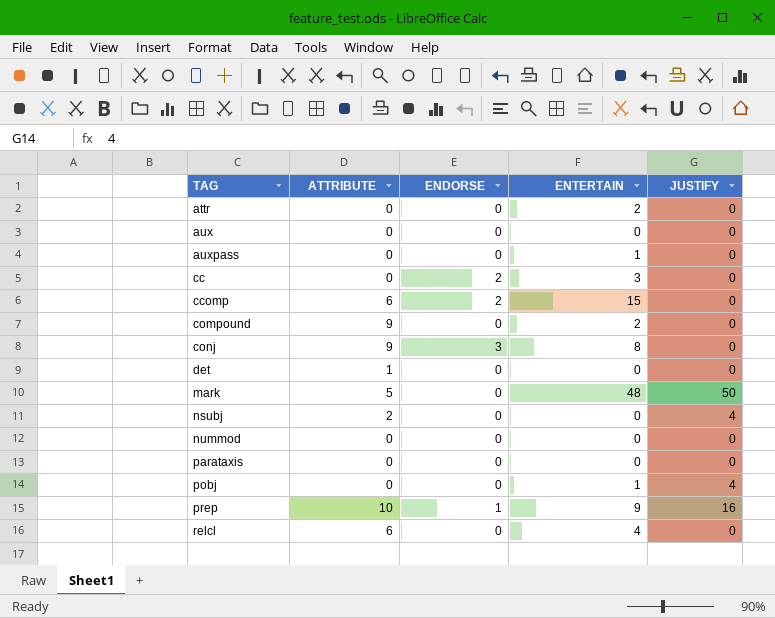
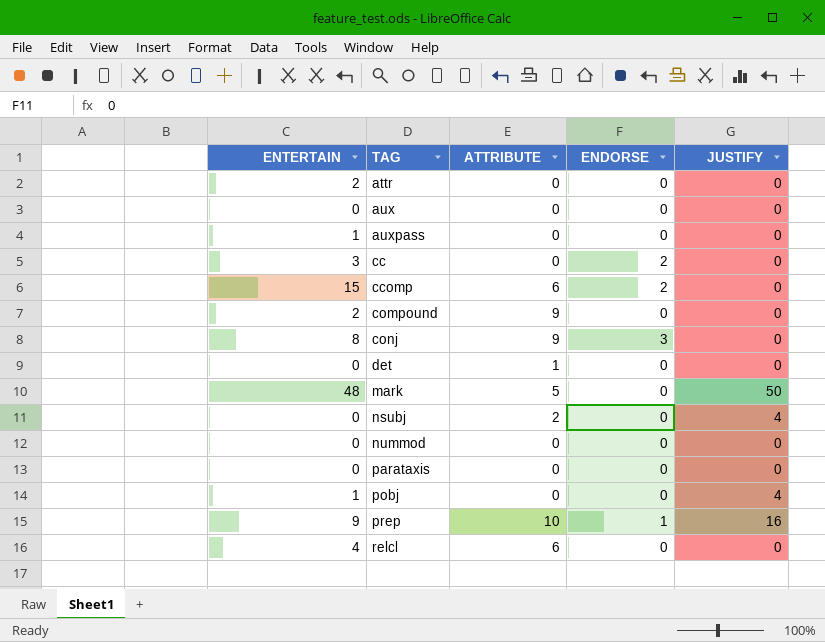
column ENTERTAIN | position: 4 -> 1

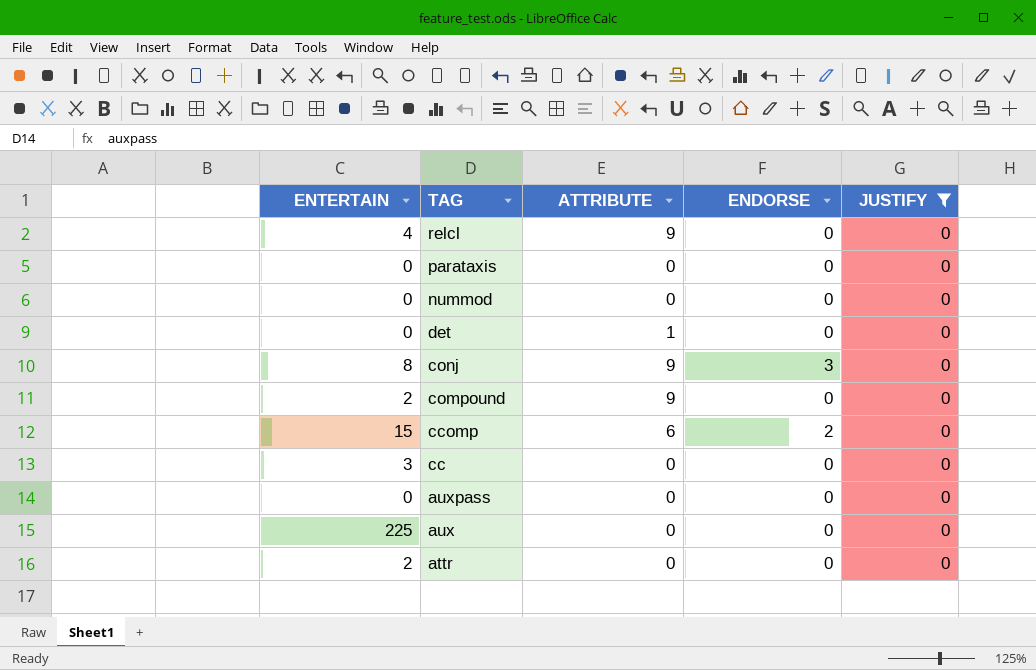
filter: none -> JUSTIFY = 0
row order: TAG ascending -> TAG descending
relcl | ATTRIBUTE: 6 -> 9
cc | ENDORSE: 2 -> 0
auxpass | ENTERTAIN: 1 -> 0
aux | ENTERTAIN: 0 -> 225

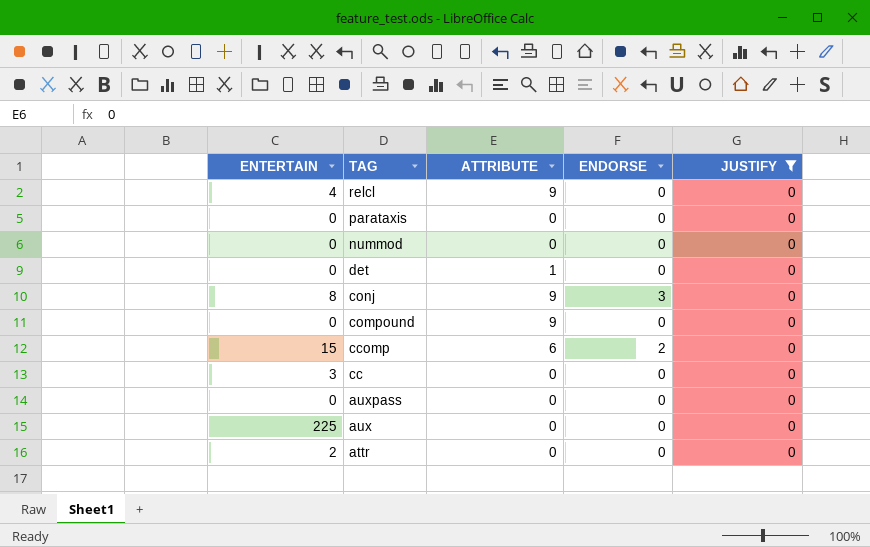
compound | ENTERTAIN: 2 -> 0

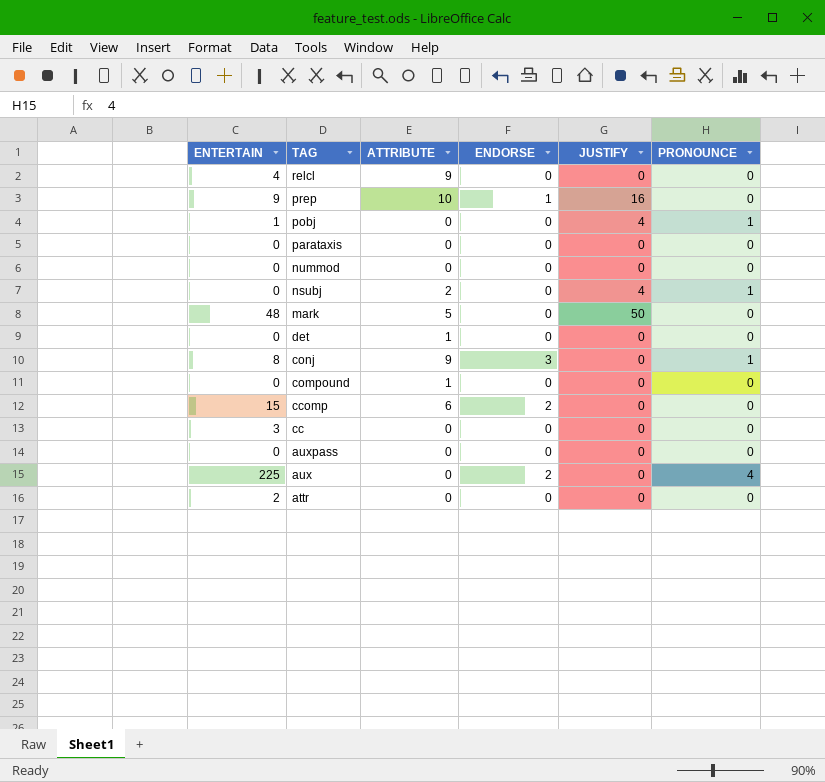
filter: JUSTIFY = 0 -> none
column PRONOUNCE | position: none -> 6
compound | ATTRIBUTE: 9 -> 1
aux | ENDORSE: 0 -> 2

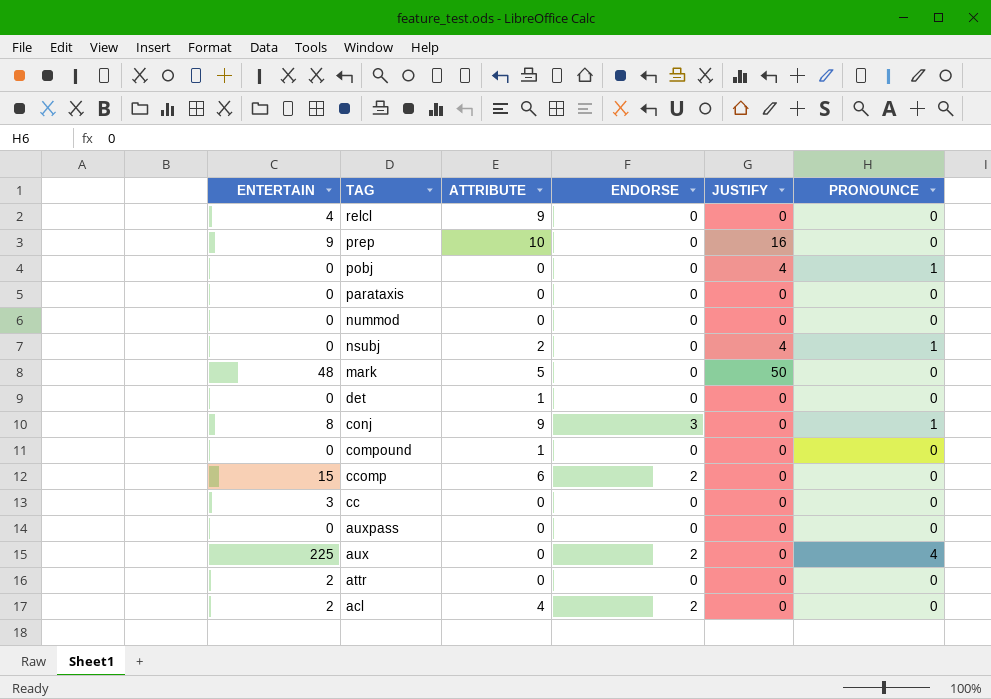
prep | ENDORSE: 1 -> 0
pobj | ENTERTAIN: 1 -> 0
row acl: none -> 2 | 4 | 2 | 0 | 0

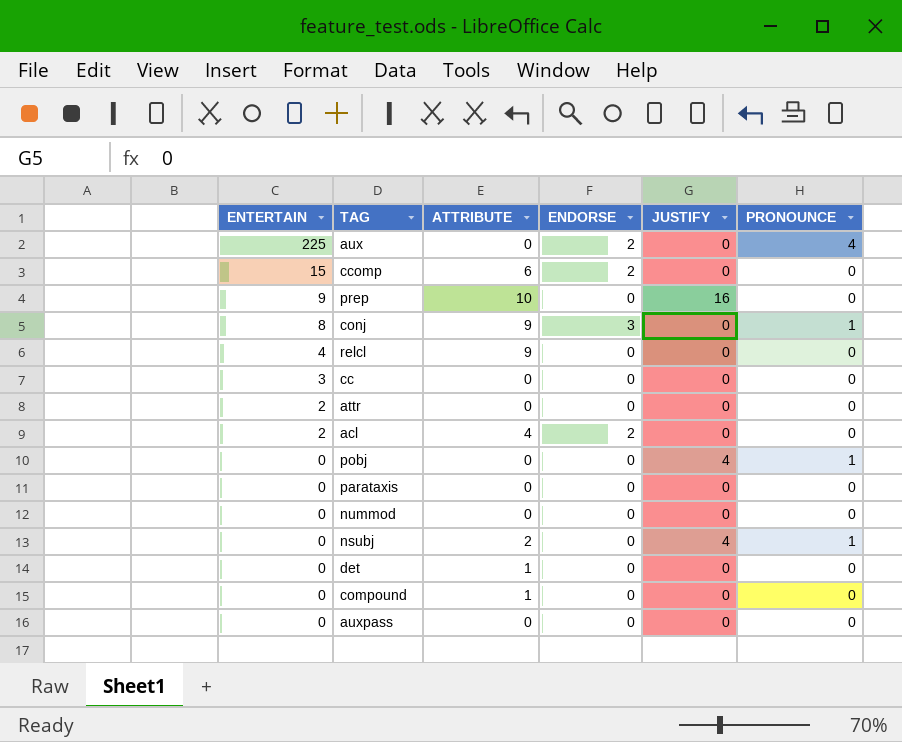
row order: TAG descending -> ENTERTAIN descending
row mark: 48 | 5 | 0 | 50 | 0 -> none

